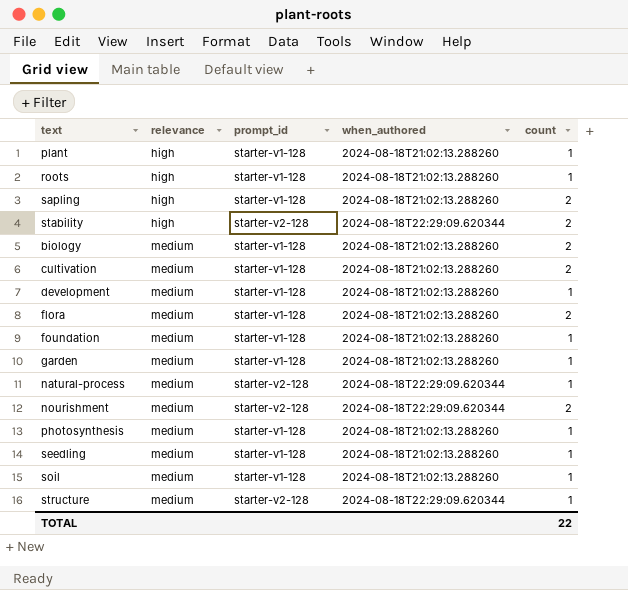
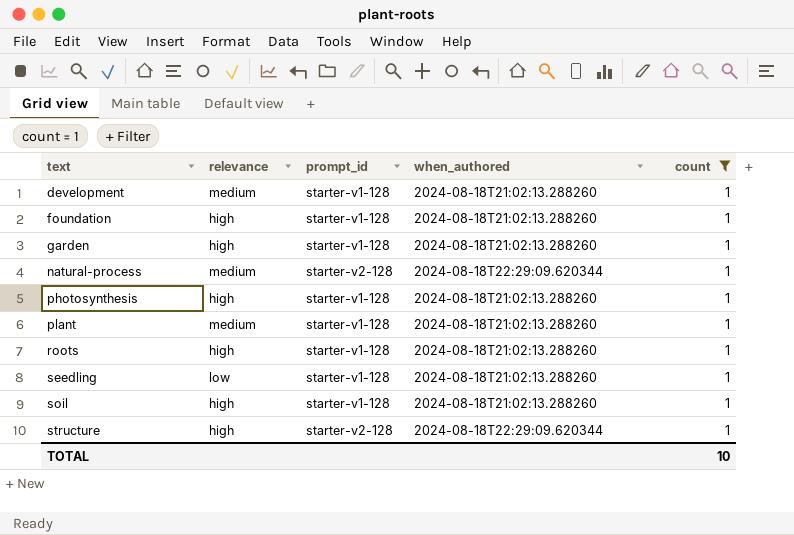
filter: none -> count = 1
row order: relevance ascending -> text ascending
foundation | relevance: medium -> high
garden | relevance: medium -> high
photosynthesis | relevance: medium -> high
plant | relevance: high -> medium
seedling | relevance: medium -> low
soil | relevance: medium -> high
structure | relevance: medium -> high
TOTAL | count: 22 -> 10

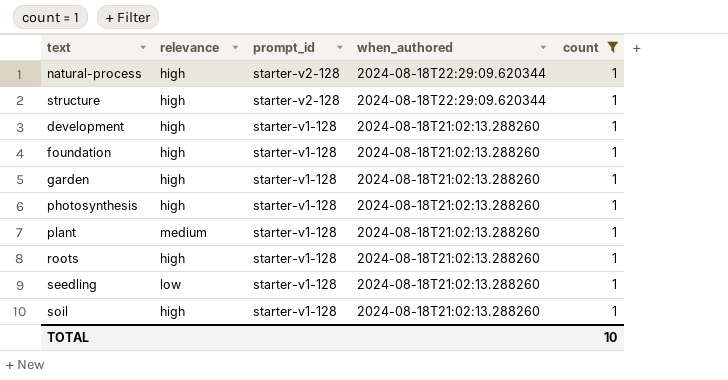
row order: text ascending -> prompt_id descending
natural-process | relevance: medium -> high
development | relevance: medium -> high

